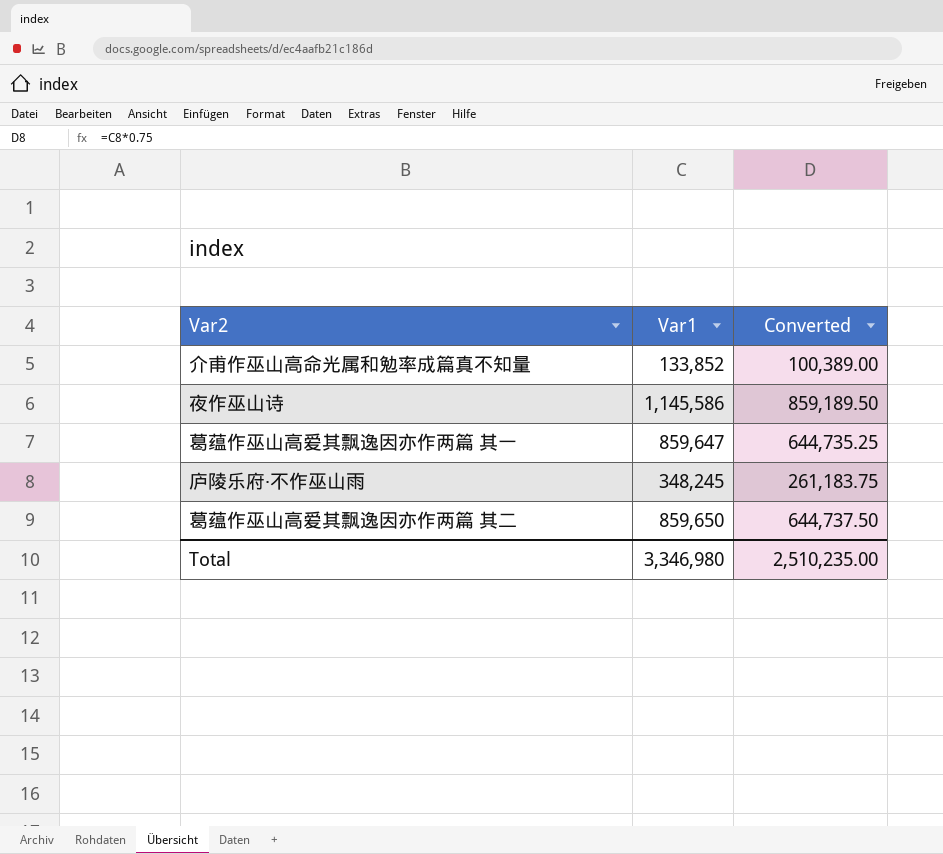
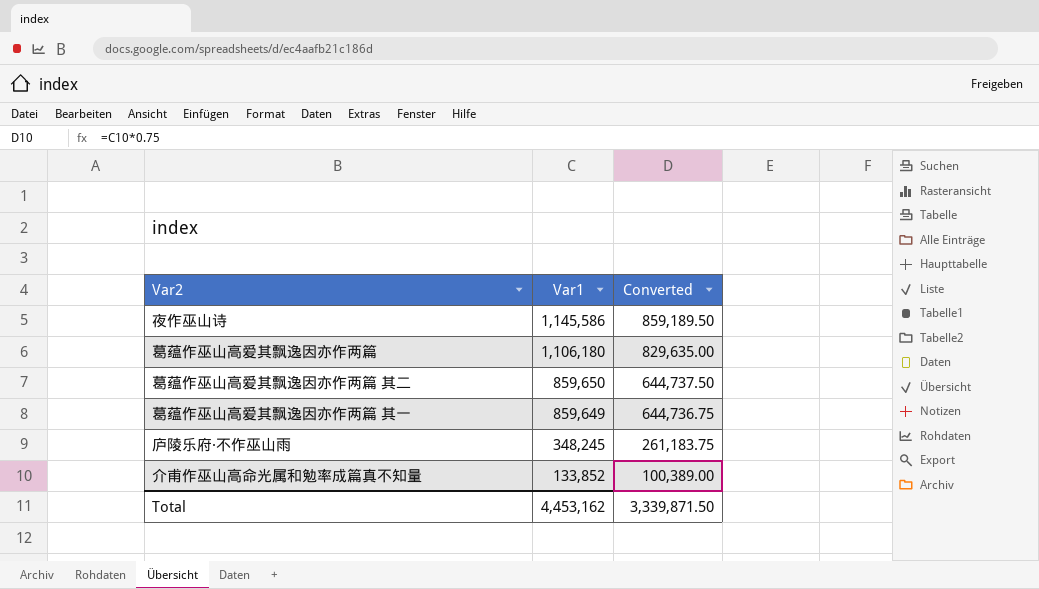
row order: none -> Var1 descending
row 葛蕴作巫山高爱其飘逸因亦作两篇: none -> 1,106,180 | 829,635.00
葛蕴作巫山高爱其飘逸因亦作两篇 其一 | Var1: 859,647 -> 859,649
葛蕴作巫山高爱其飘逸因亦作两篇 其一 | Converted: 644,735.25 -> 644,736.75
Total | Var1: 3,346,980 -> 4,453,162
Total | Converted: 2,510,235.00 -> 3,339,871.50

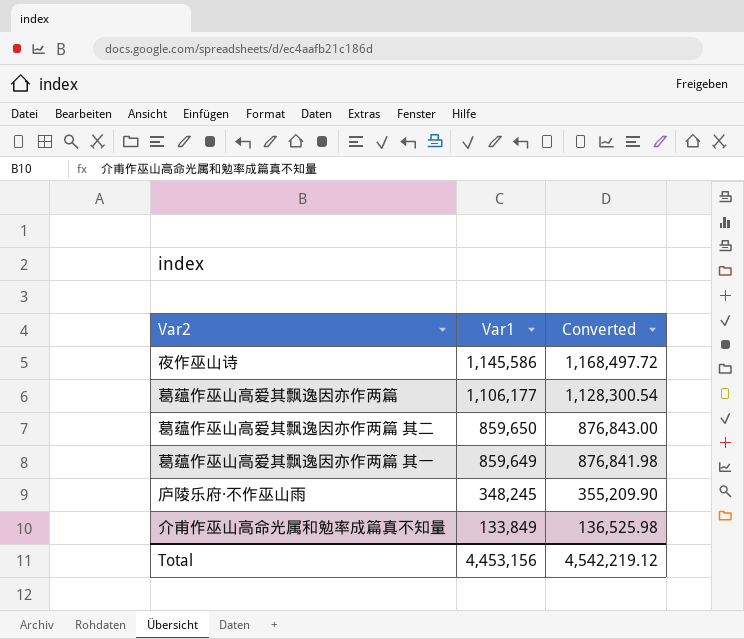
column Converted | formula: [Var1] * 0.75 -> [Var1] * 1.02
葛蕴作巫山高爱其飘逸因亦作两篇 | Var1: 1,106,180 -> 1,106,177
介甫作巫山高命光属和勉率成篇真不知量 | Var1: 133,852 -> 133,849
Total | Var1: 4,453,162 -> 4,453,156
Total | Converted: 3,339,871.50 -> 4,542,219.12

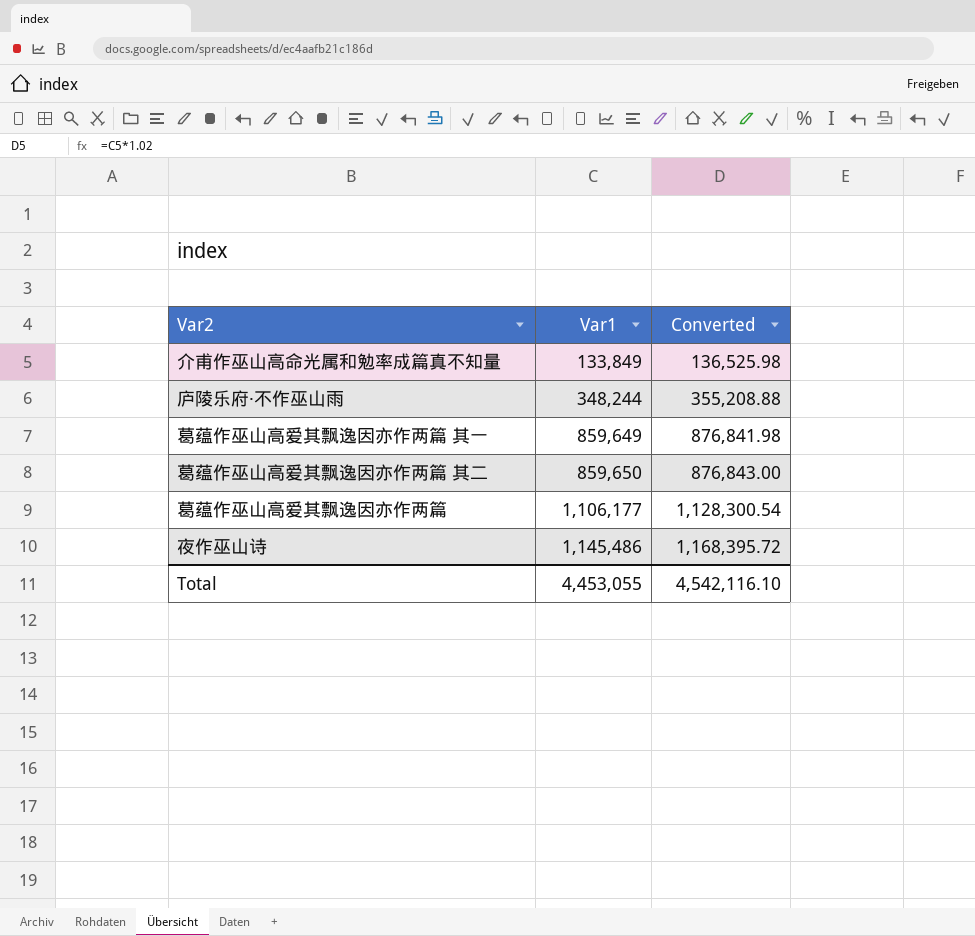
row order: Var1 descending -> Var1 ascending
庐陵乐府·不作巫山雨 | Var1: 348,245 -> 348,244
庐陵乐府·不作巫山雨 | Converted: 355,209.90 -> 355,208.88
夜作巫山诗 | Var1: 1,145,586 -> 1,145,486
夜作巫山诗 | Converted: 1,168,497.72 -> 1,168,395.72
Total | Var1: 4,453,156 -> 4,453,055
Total | Converted: 4,542,219.12 -> 4,542,116.10

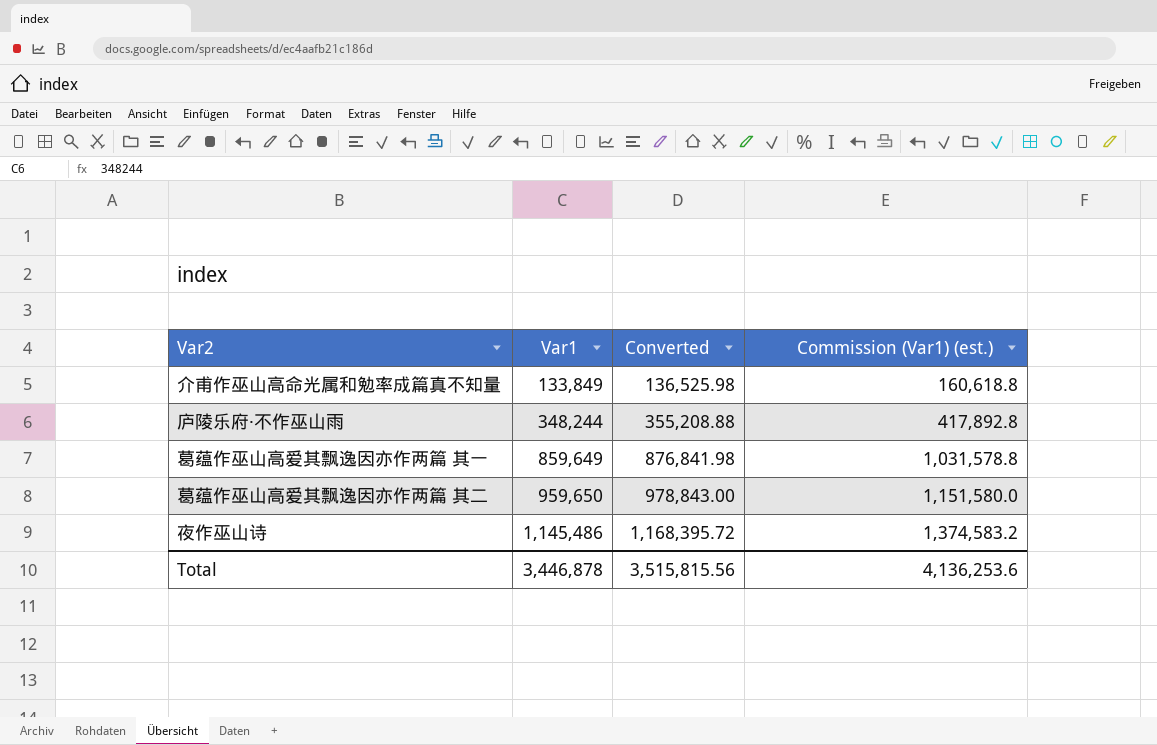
column Commission (Var1) (est.) | formula: none -> [Var1] * 1.2
row 葛蕴作巫山高爱其飘逸因亦作两篇: 1,106,177 | 1,128,300.54 -> none
葛蕴作巫山高爱其飘逸因亦作两篇 其二 | Var1: 859,650 -> 959,650
葛蕴作巫山高爱其飘逸因亦作两篇 其二 | Converted: 876,843.00 -> 978,843.00
Total | Var1: 4,453,055 -> 3,446,878
Total | Converted: 4,542,116.10 -> 3,515,815.56

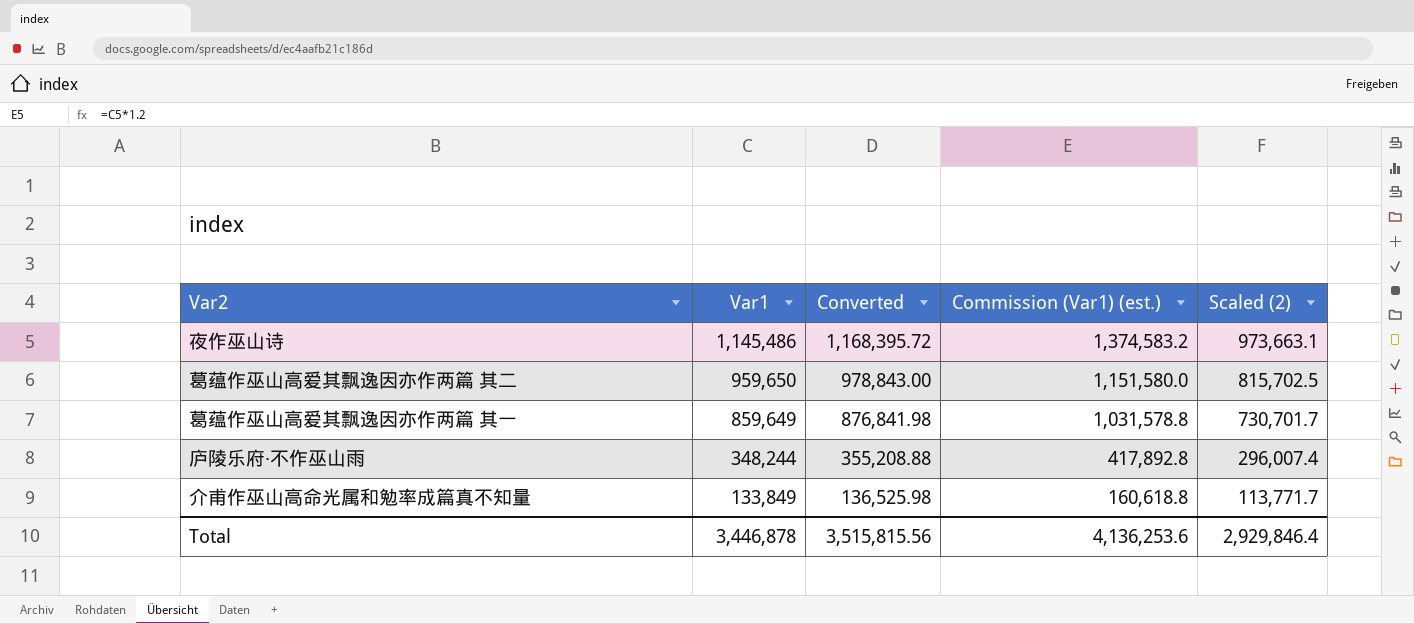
row order: Var1 ascending -> Var1 descending
column Scaled (2) | formula: none -> [Var1] * 0.85

